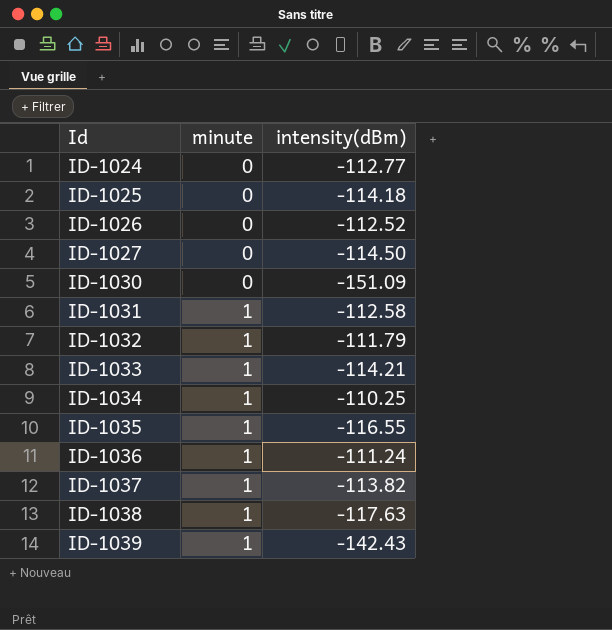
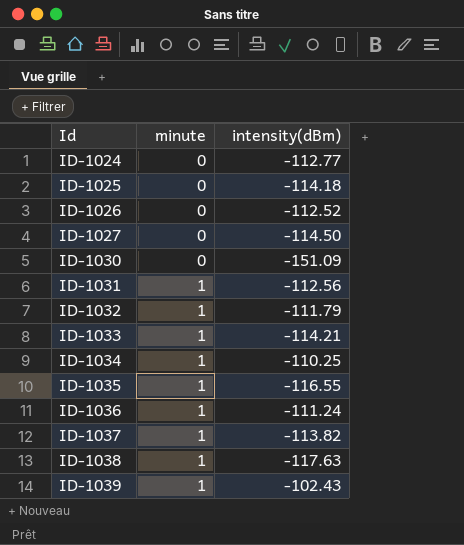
ID-1031 | intensity(dBm): -112.58 -> -112.56
ID-1039 | intensity(dBm): -142.43 -> -102.43

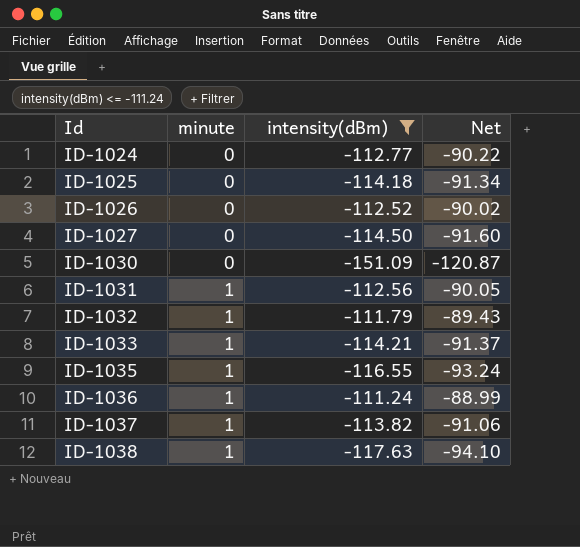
filter: none -> intensity(dBm) <= -111.24
column Net | formula: none -> [intensity(dBm)] * 0.8

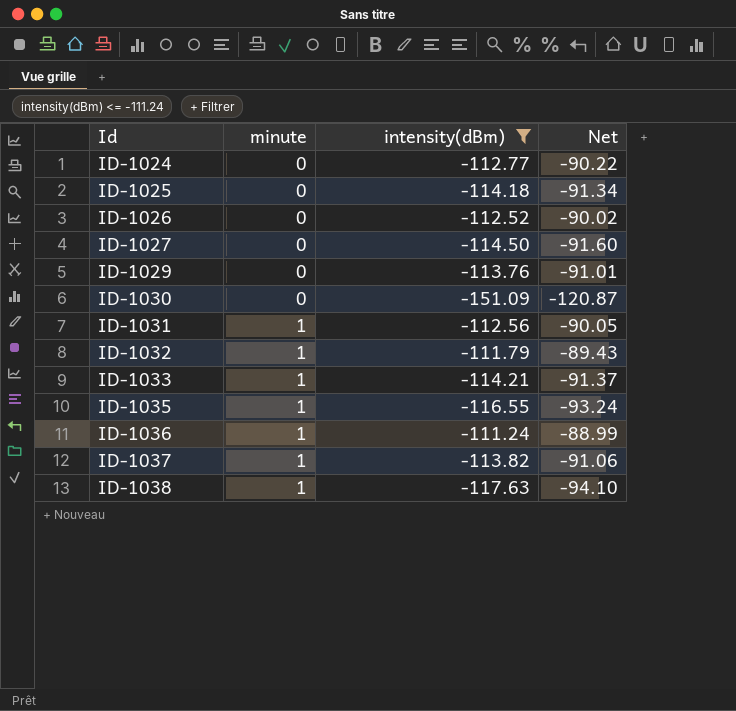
row ID-1029: none -> 0 | -113.76 | -91.01

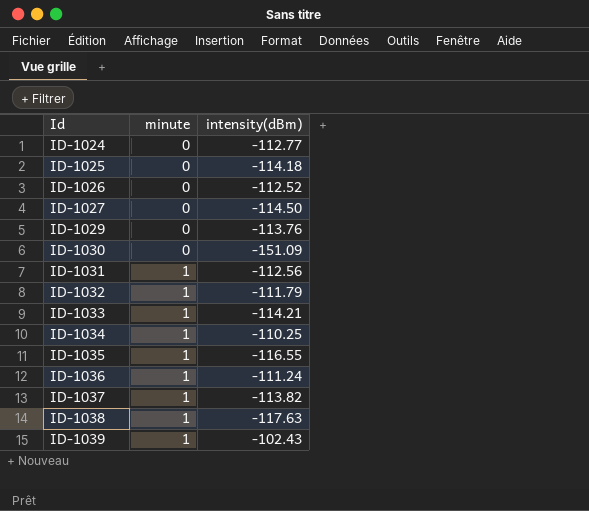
filter: intensity(dBm) <= -111.24 -> none
column Net | formula: [intensity(dBm)] * 0.8 -> none

